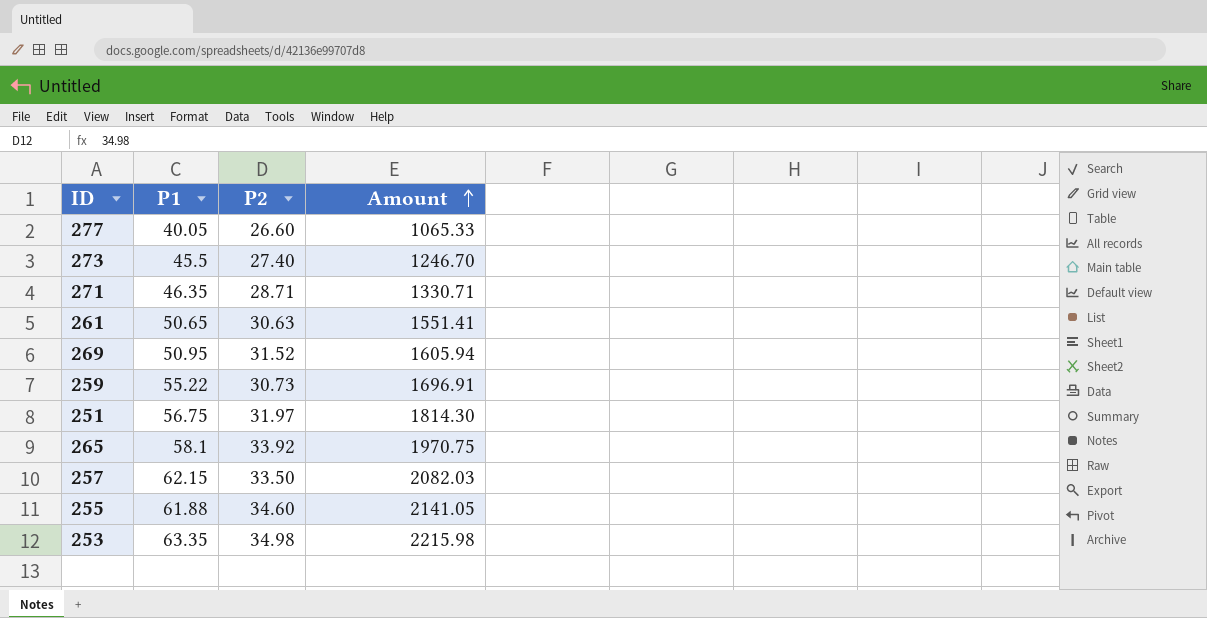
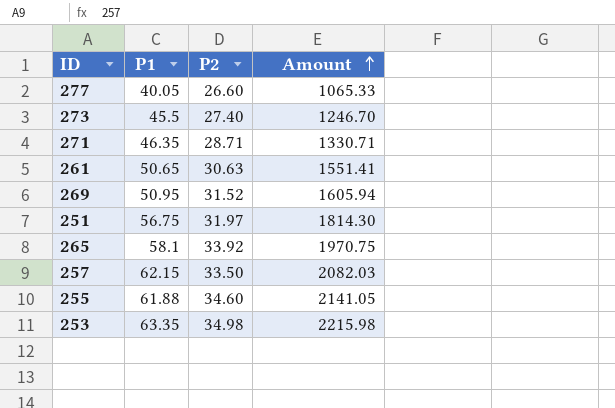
row 259: 55.22 | 30.73 | 1696.91 -> none

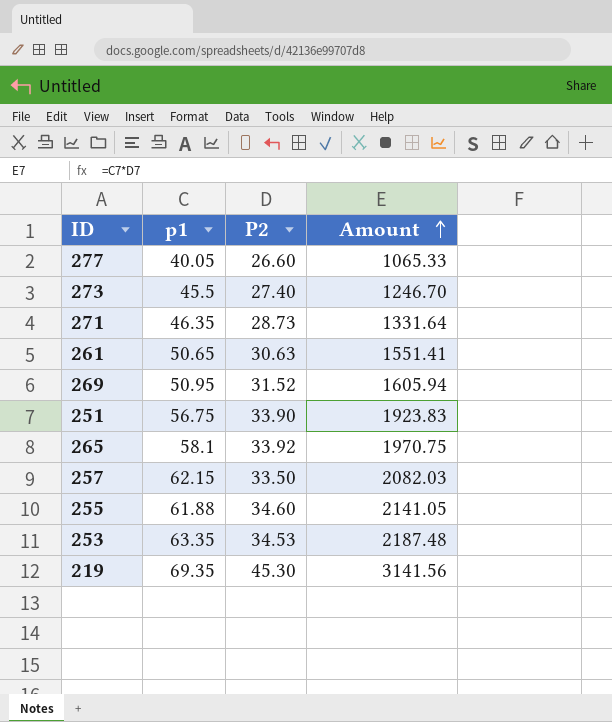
column name: P1 -> p1
271 | P2: 28.71 -> 28.73
271 | Amount: 1330.71 -> 1331.64
251 | P2: 31.97 -> 33.90
251 | Amount: 1814.30 -> 1923.83
253 | P2: 34.98 -> 34.53
253 | Amount: 2215.98 -> 2187.48
row 219: none -> 69.35 | 45.30 | 3141.56

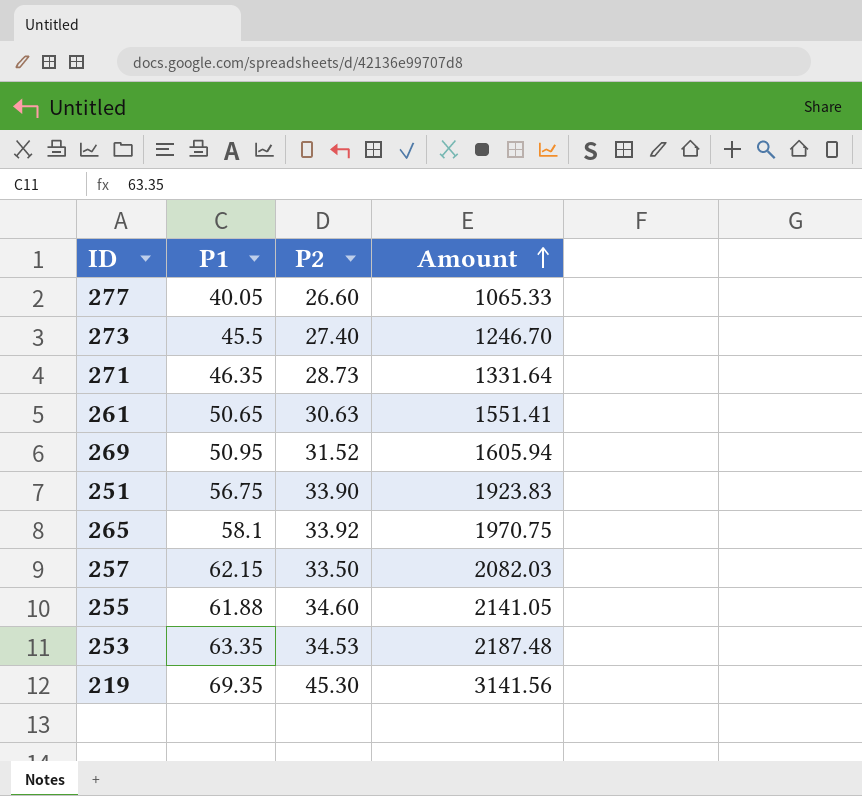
column name: p1 -> P1

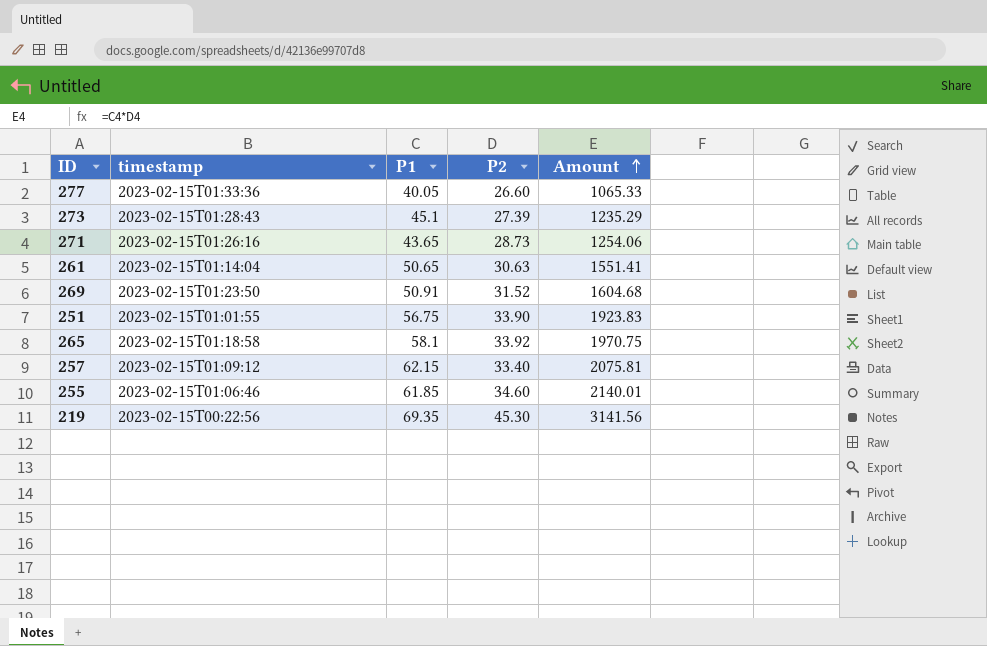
column timestamp | position: none -> 2
row 253: 63.35 | 34.53 | 2187.48 -> none
273 | P1: 45.5 -> 45.1
273 | P2: 27.40 -> 27.39
273 | Amount: 1246.70 -> 1235.29
271 | P1: 46.35 -> 43.65
271 | Amount: 1331.64 -> 1254.06
269 | P1: 50.95 -> 50.91
269 | Amount: 1605.94 -> 1604.68
257 | P2: 33.50 -> 33.40
257 | Amount: 2082.03 -> 2075.81
255 | P1: 61.88 -> 61.85
255 | Amount: 2141.05 -> 2140.01

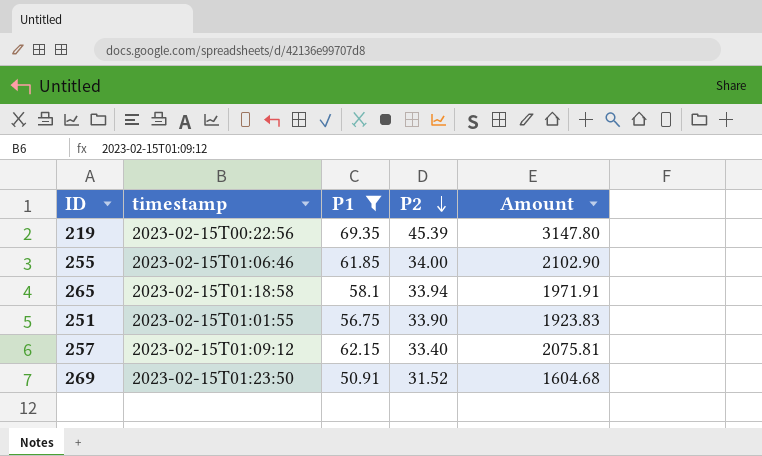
filter: none -> P1 >= 50.91
row order: Amount ascending -> P2 descending
219 | P2: 45.30 -> 45.39
219 | Amount: 3141.56 -> 3147.80
255 | P2: 34.60 -> 34.00
255 | Amount: 2140.01 -> 2102.90
265 | P2: 33.92 -> 33.94
265 | Amount: 1970.75 -> 1971.91

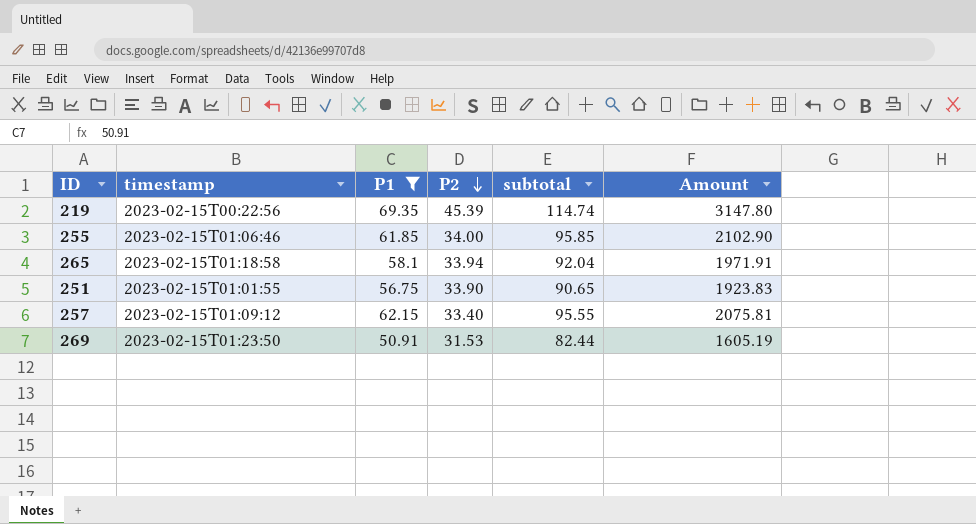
column subtotal | formula: none -> [P1] + [P2]
269 | P2: 31.52 -> 31.53
269 | Amount: 1604.68 -> 1605.19

